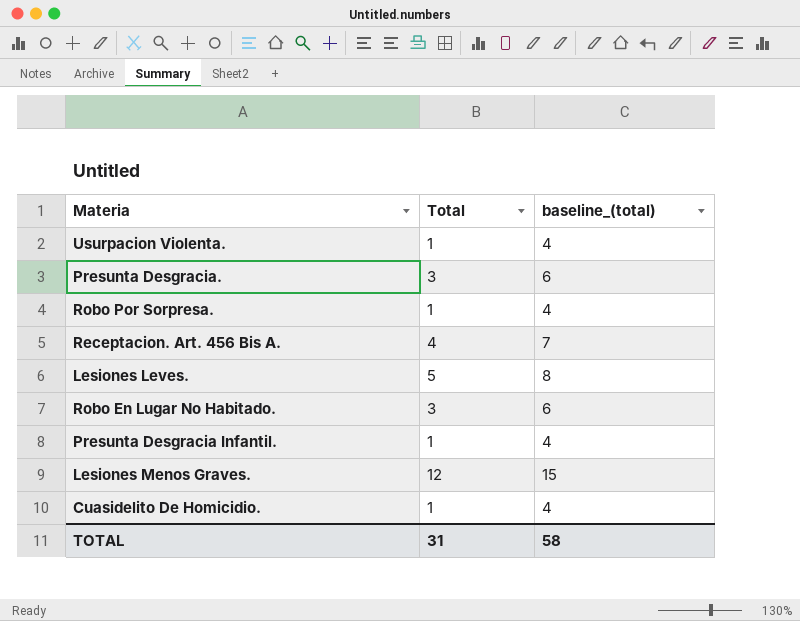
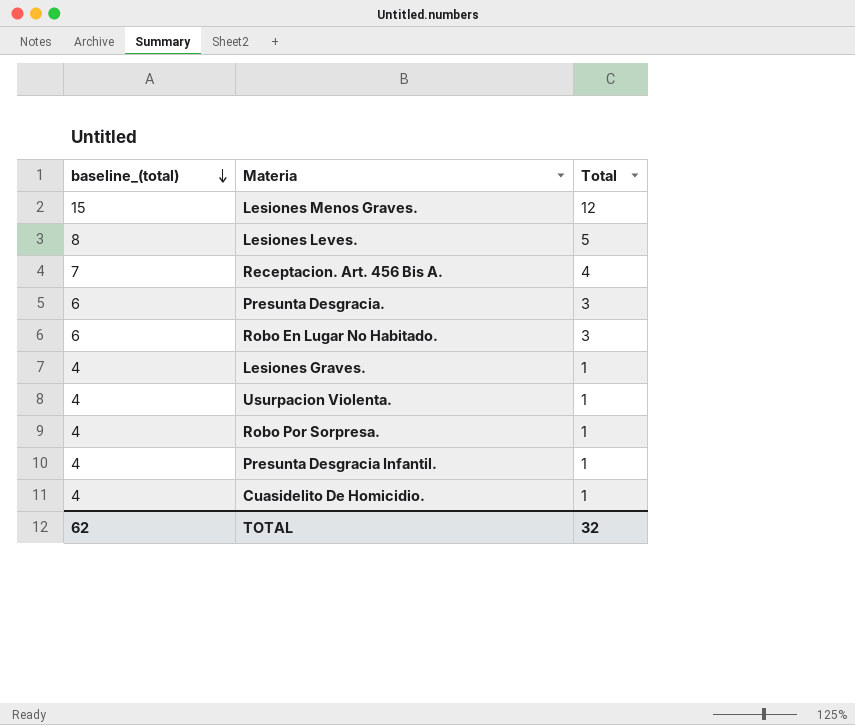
row order: none -> baseline_(total) descending
column baseline_(total) | position: 3 -> 1
row Lesiones Graves.: none -> 4 | 1
TOTAL | baseline_(total): 58 -> 62
TOTAL | Total: 31 -> 32

